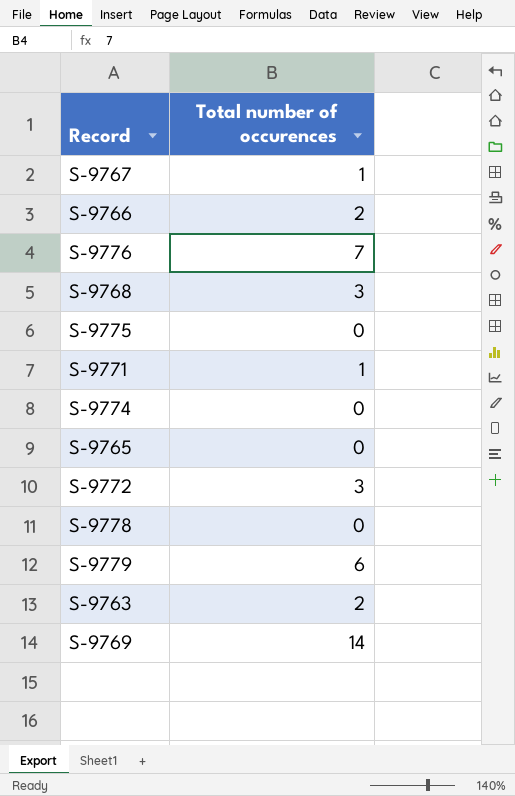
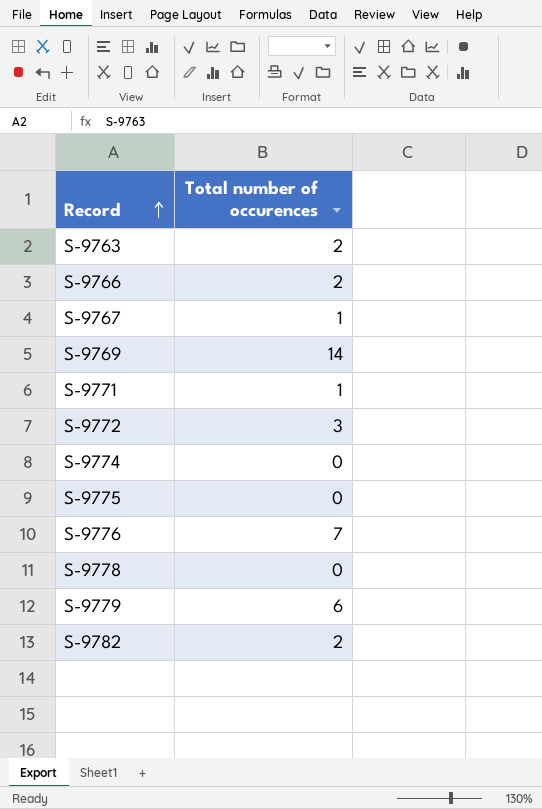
row order: none -> Record ascending
row S-9768: 3 -> none
row S-9765: 0 -> none
row S-9782: none -> 2

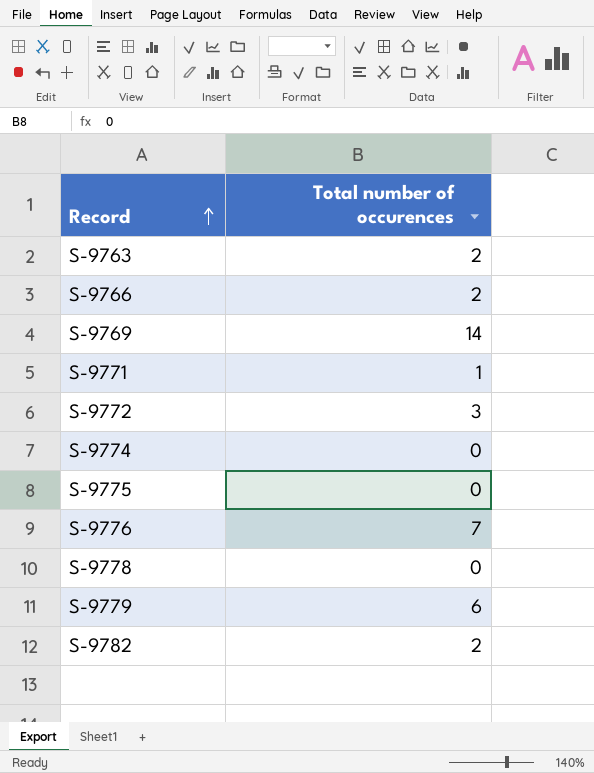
row S-9767: 1 -> none

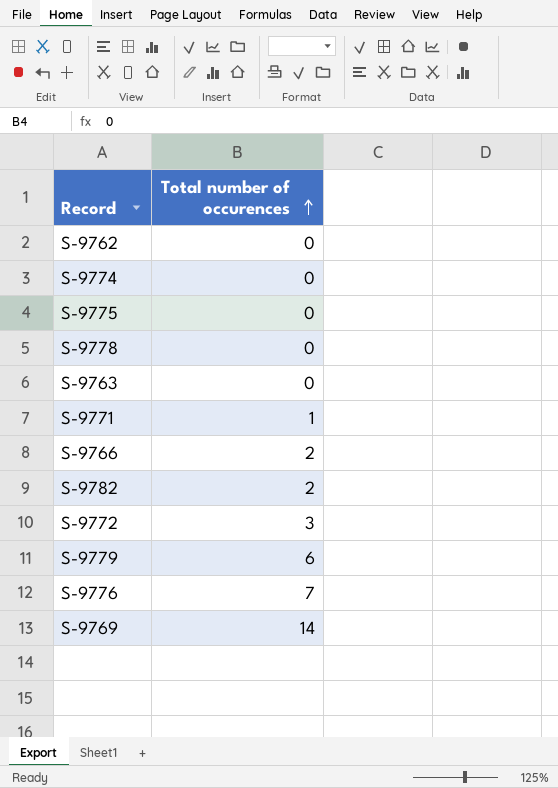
row order: Record ascending -> Total number of occurences ascending
row S-9762: none -> 0
S-9763 | Total number of occurences: 2 -> 0

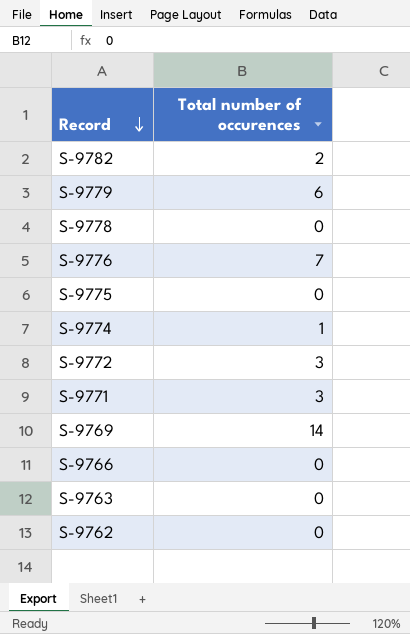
row order: Total number of occurences ascending -> Record descending
S-9774 | Total number of occurences: 0 -> 1
S-9771 | Total number of occurences: 1 -> 3
S-9766 | Total number of occurences: 2 -> 0

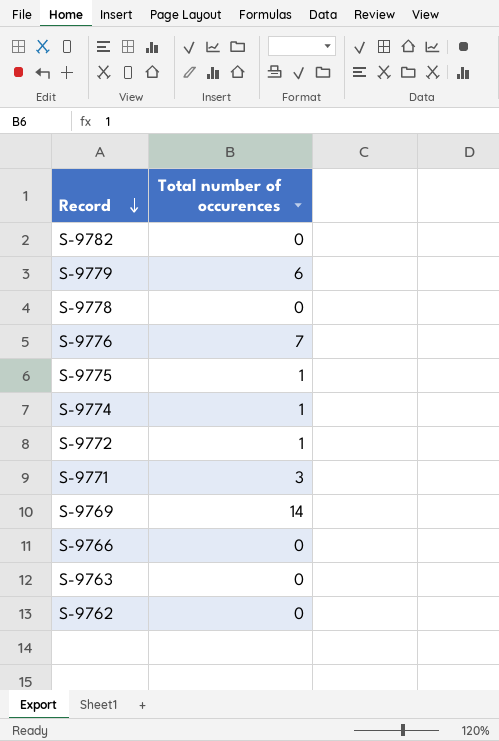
S-9782 | Total number of occurences: 2 -> 0
S-9775 | Total number of occurences: 0 -> 1
S-9772 | Total number of occurences: 3 -> 1

